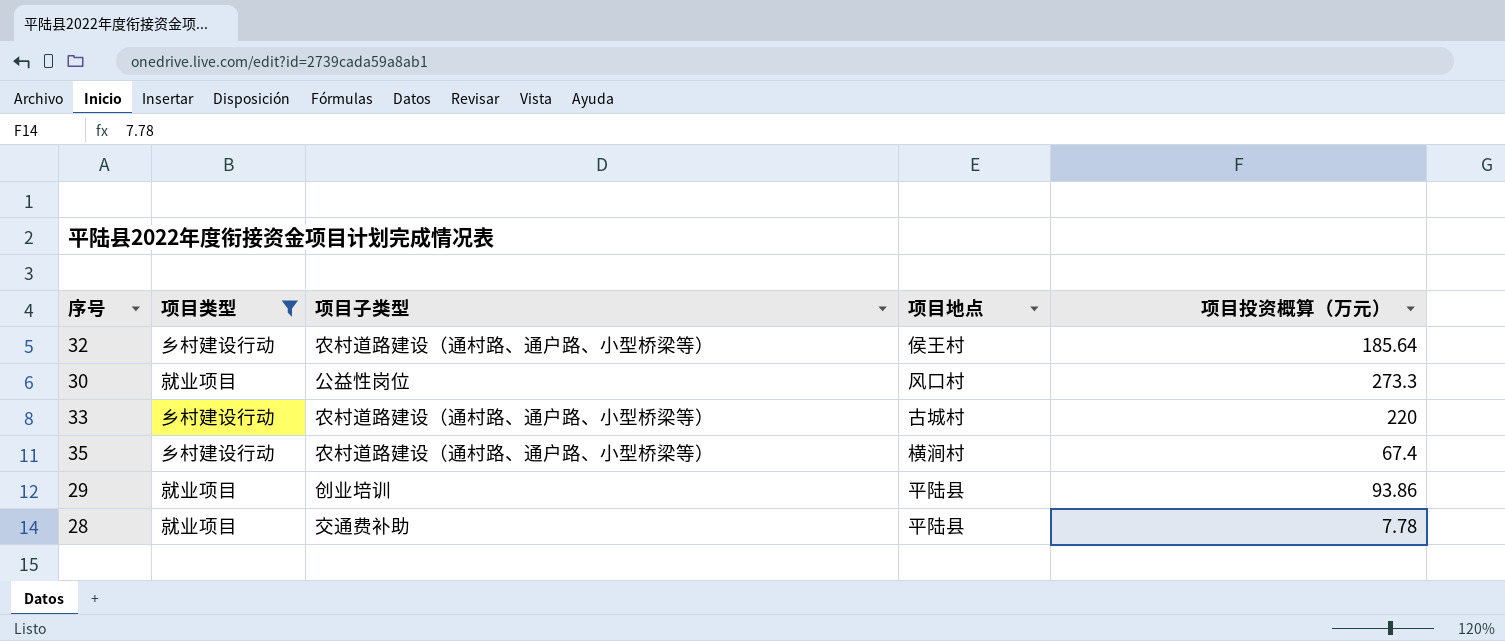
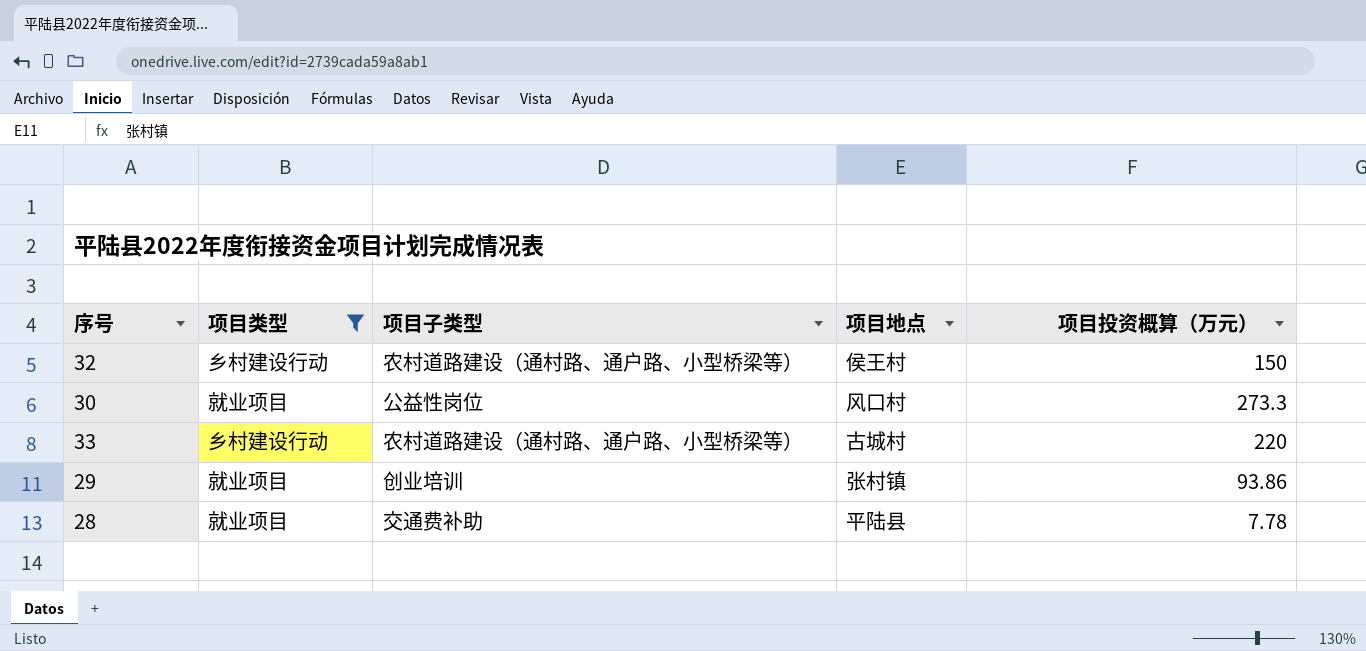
row 35: 乡村建设行动 | 农村道路建设（通村路、通户路、小型桥梁等） | 横涧村 | 67.4 -> none
32 | 项目投资概算（万元）: 185.64 -> 150
29 | 项目地点: 平陆县 -> 张村镇

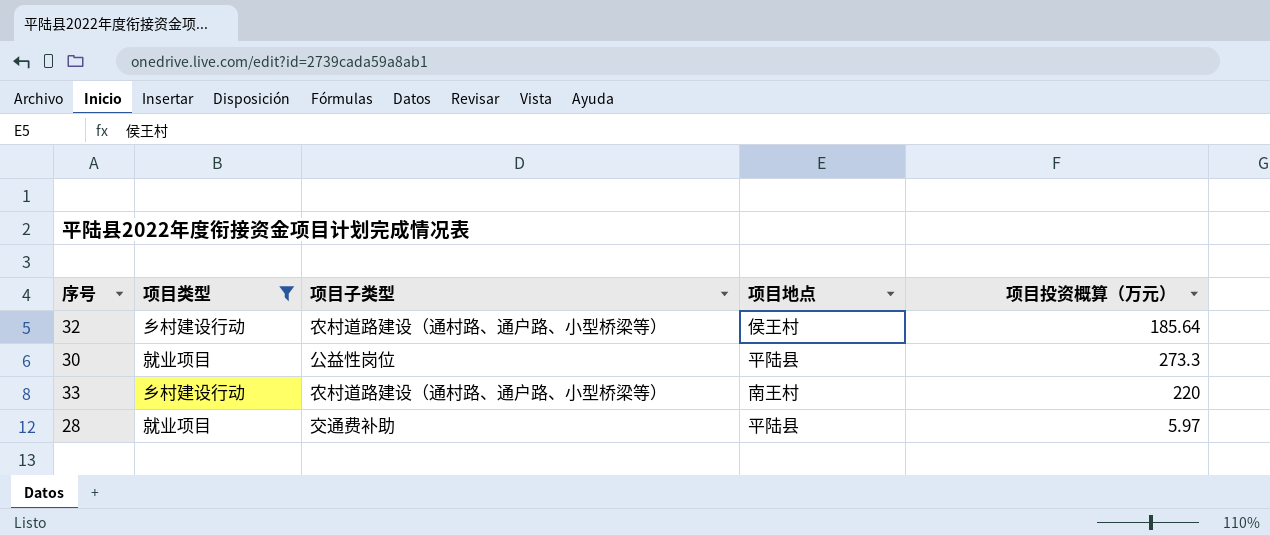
row 29: 就业项目 | 创业培训 | 张村镇 | 93.86 -> none
32 | 项目投资概算（万元）: 150 -> 185.64
30 | 项目地点: 风口村 -> 平陆县
33 | 项目地点: 古城村 -> 南王村
28 | 项目投资概算（万元）: 7.78 -> 5.97

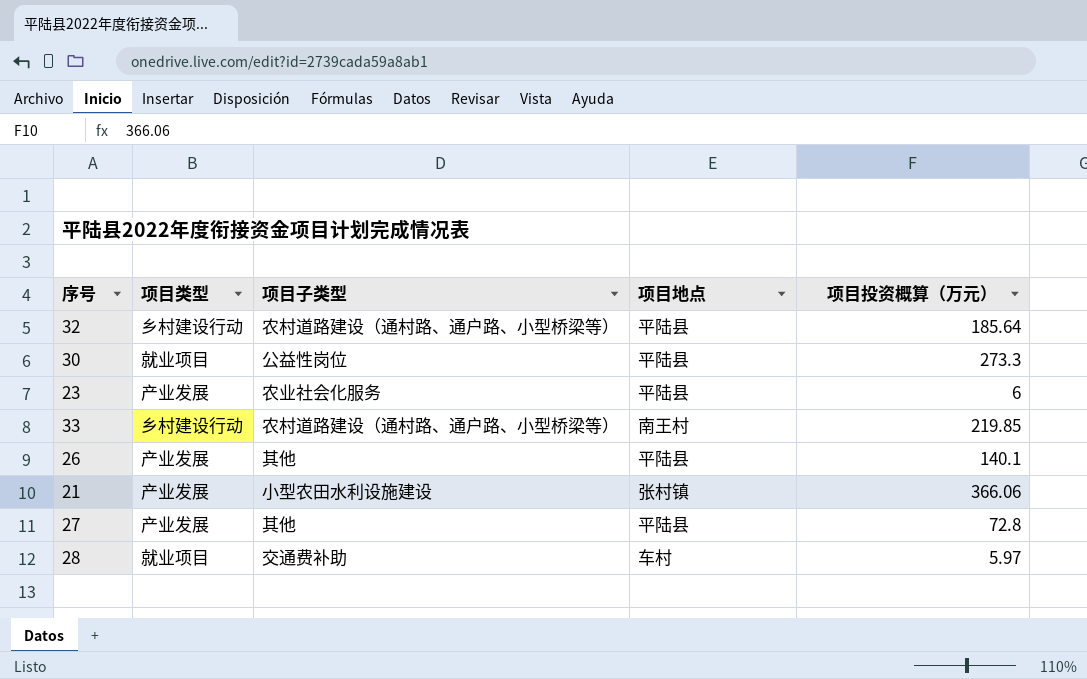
filter: 项目类型 != 产业发展 -> none
32 | 项目地点: 侯王村 -> 平陆县
33 | 项目投资概算（万元）: 220 -> 219.85
28 | 项目地点: 平陆县 -> 车村

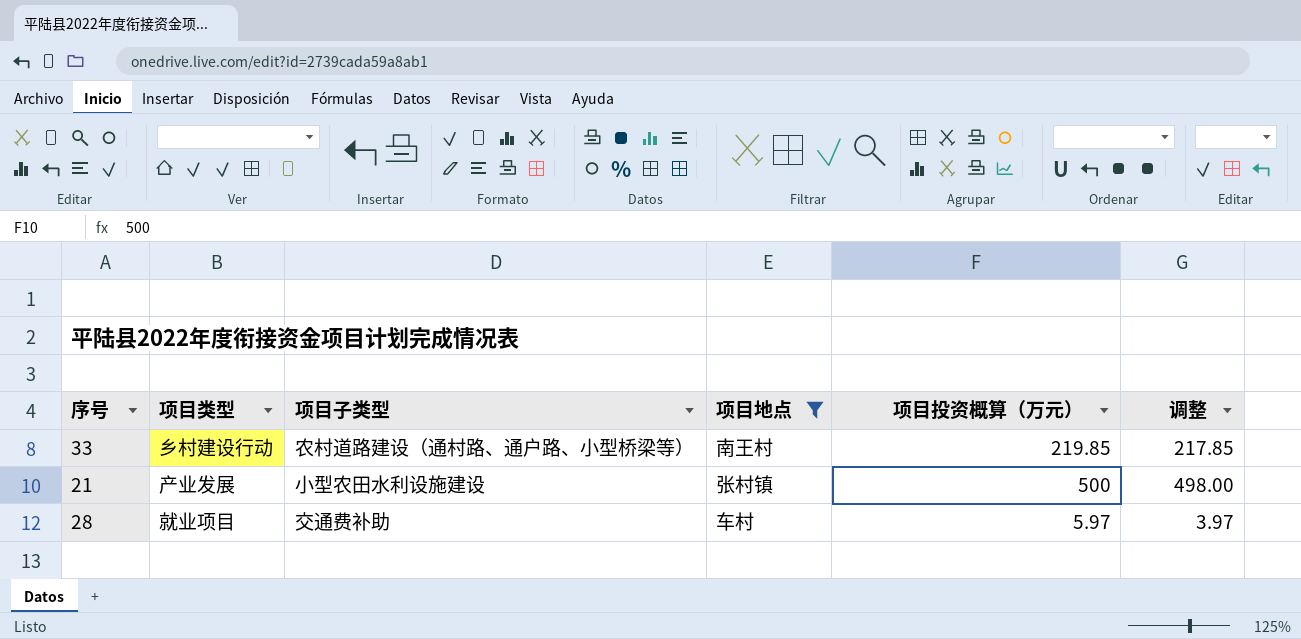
filter: none -> 项目地点 != 平陆县
column 调整 | formula: none -> [项目投资概算（万元）] - 2
21 | 项目投资概算（万元）: 366.06 -> 500

